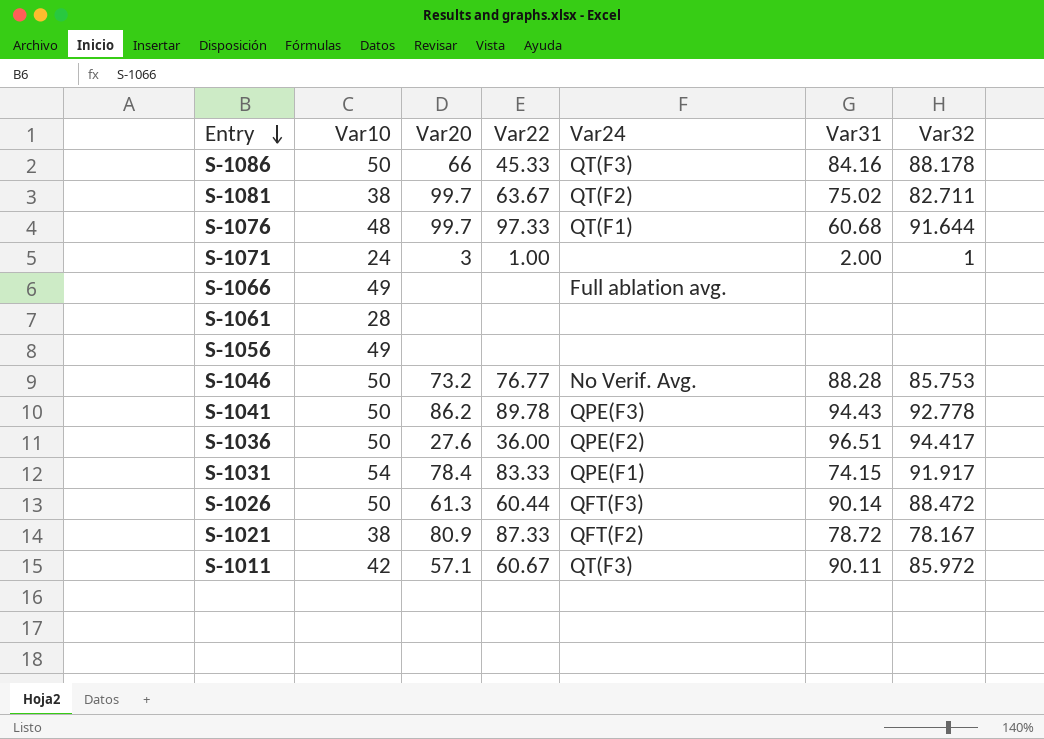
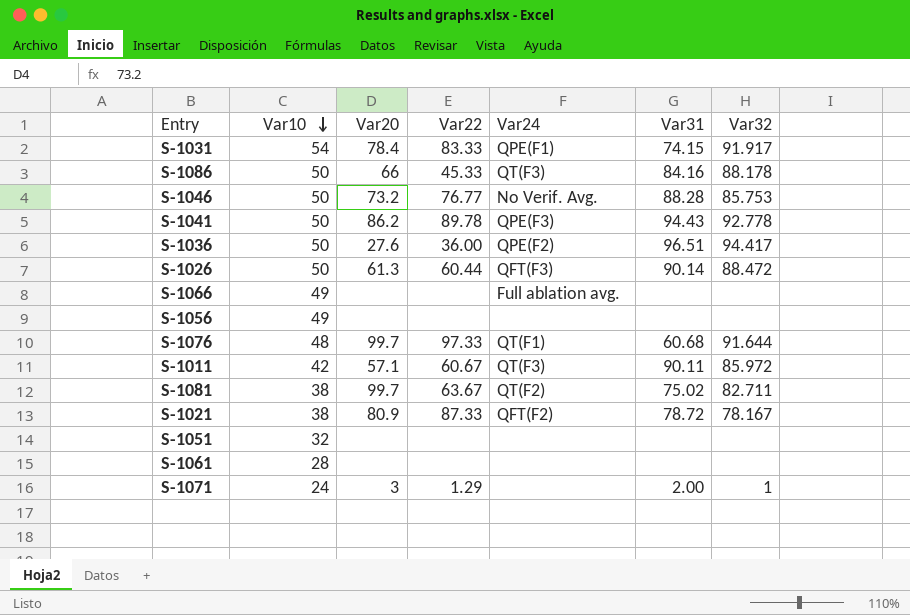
row order: Entry descending -> Var10 descending
row S-1051: none -> 32 | none | none | none | none | none
S-1071 | Var22: 1.00 -> 1.29

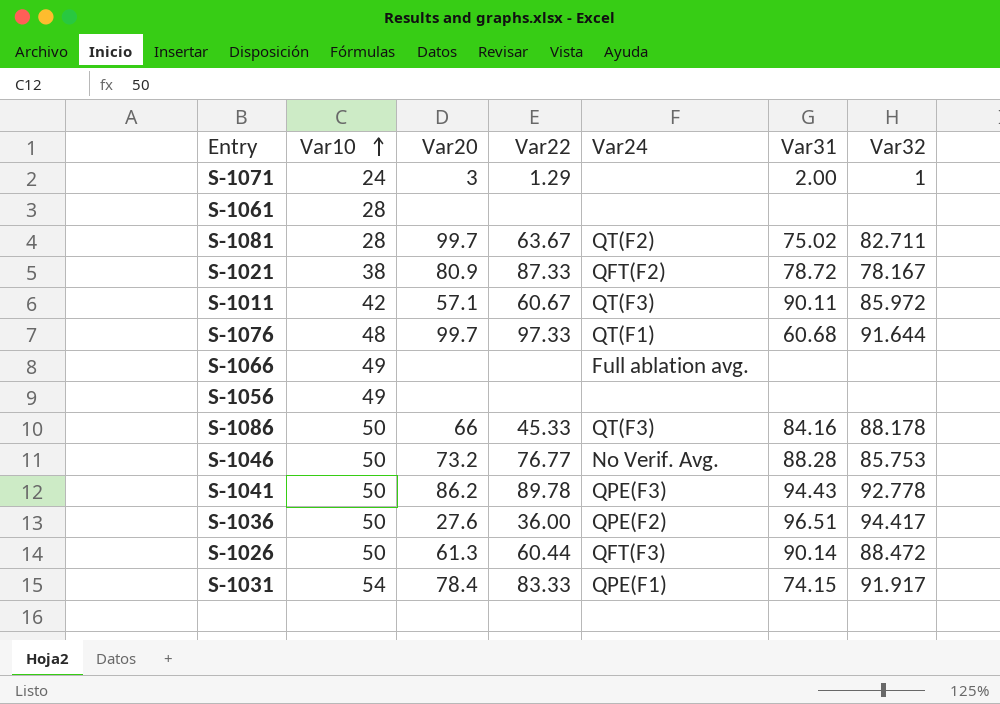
row order: Var10 descending -> Var10 ascending
row S-1051: 32 | none | none | none | none | none -> none
S-1081 | Var10: 38 -> 28

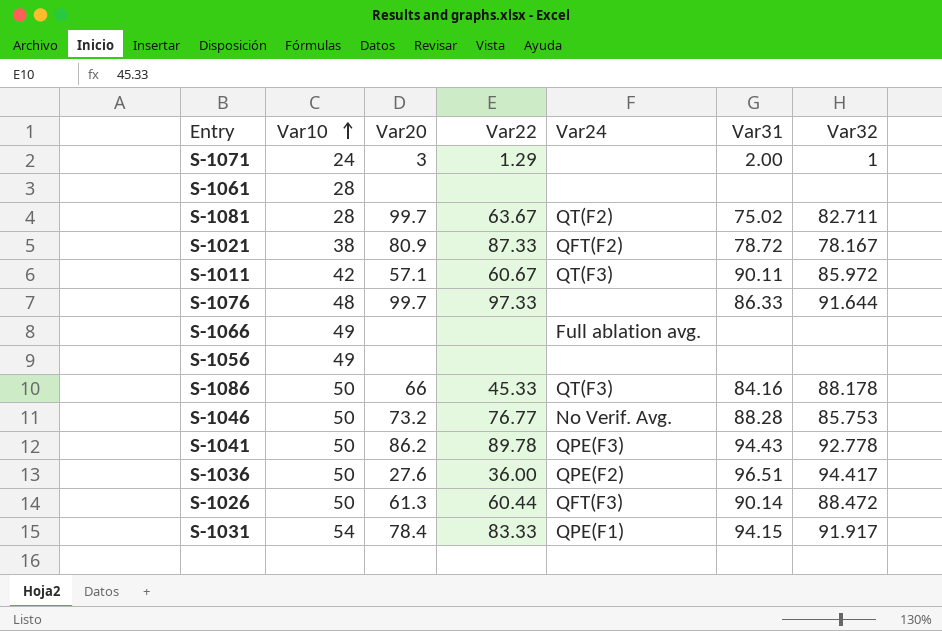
S-1076 | Var24: QT(F1) -> none
S-1076 | Var31: 60.68 -> 86.33
S-1031 | Var31: 74.15 -> 94.15

